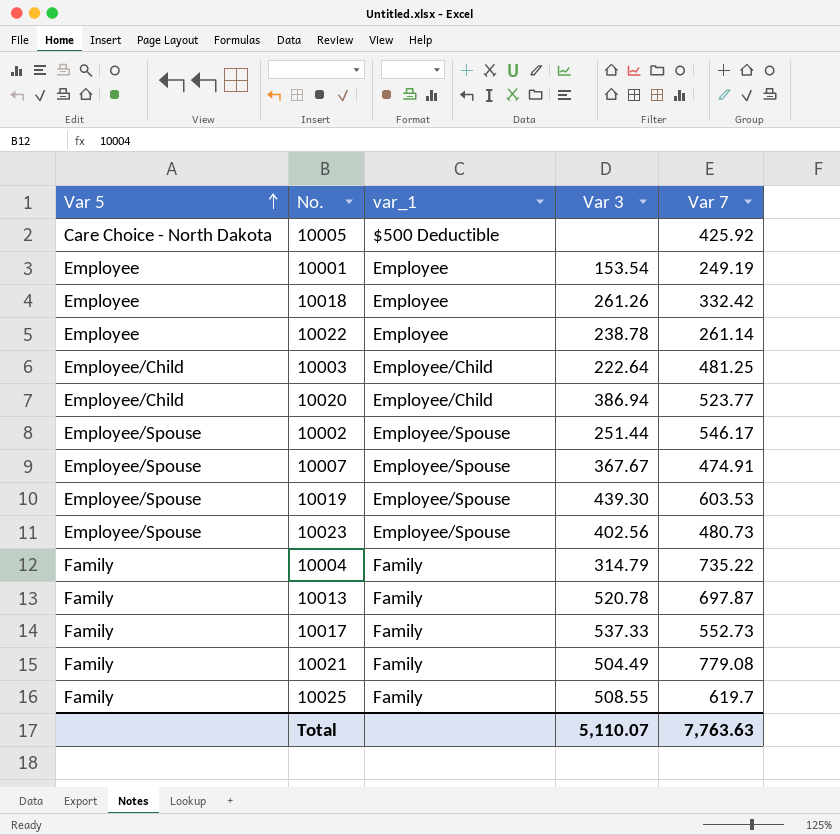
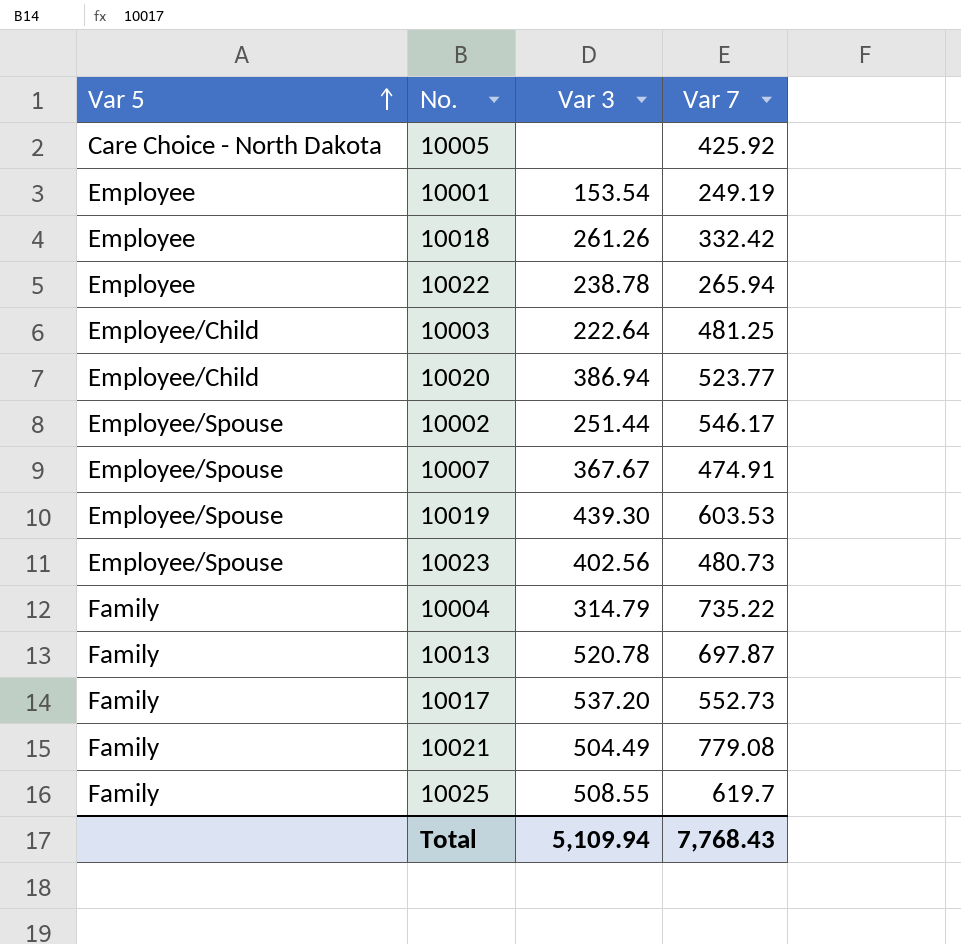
column var_1 | position: 3 -> none
10022 | Var 7: 261.14 -> 265.94
10017 | Var 3: 537.33 -> 537.20
Total | Var 3: 5,110.07 -> 5,109.94
Total | Var 7: 7,763.63 -> 7,768.43

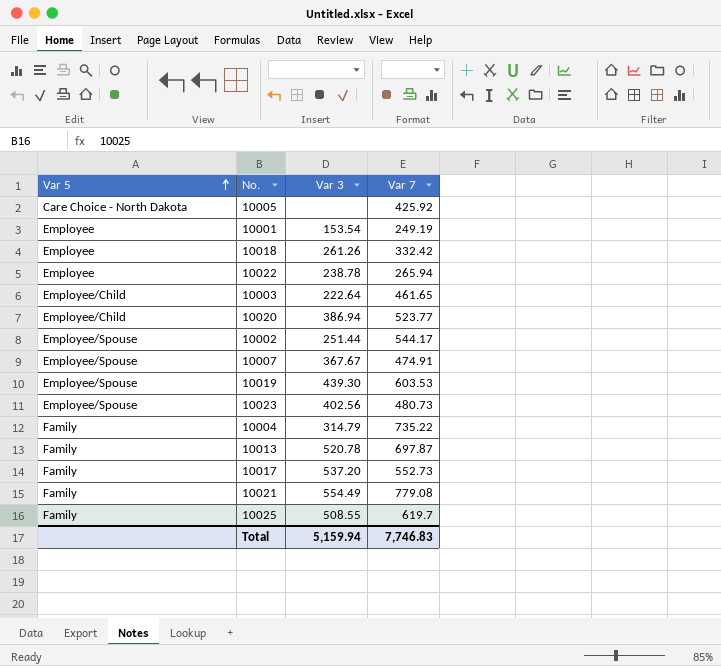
10003 | Var 7: 481.25 -> 461.65
10002 | Var 7: 546.17 -> 544.17
10021 | Var 3: 504.49 -> 554.49
Total | Var 3: 5,109.94 -> 5,159.94
Total | Var 7: 7,768.43 -> 7,746.83

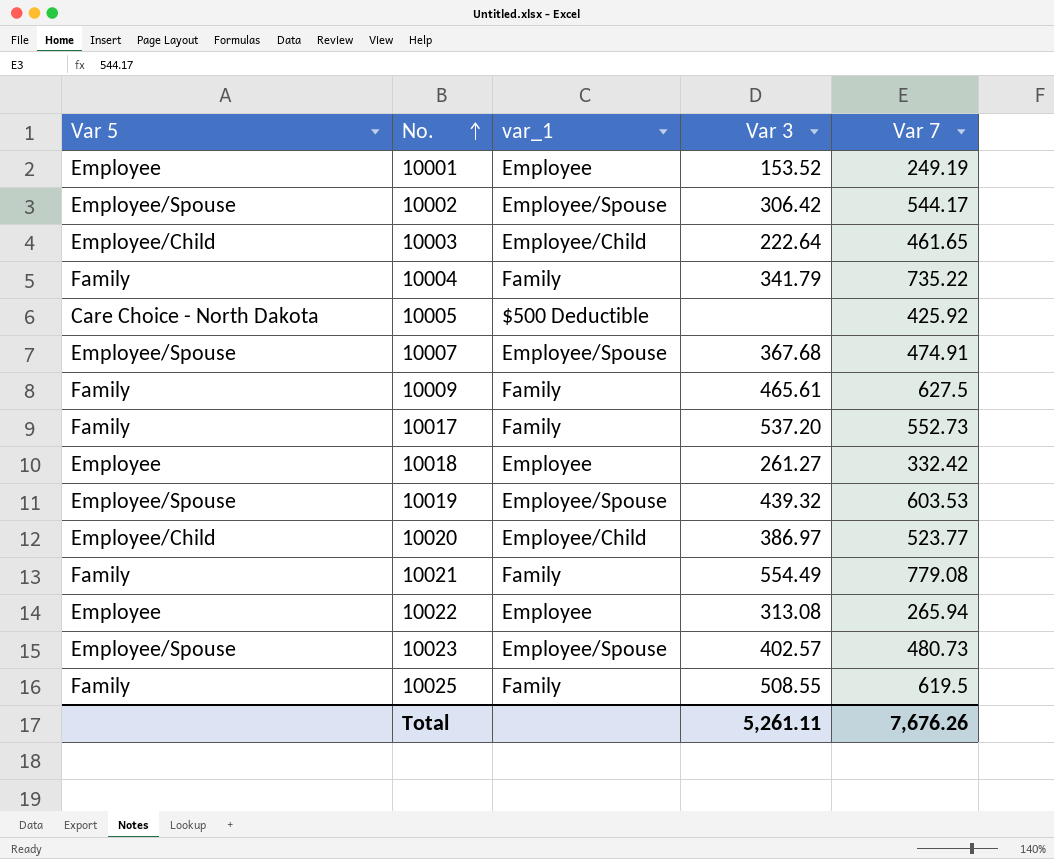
row order: Var 5 ascending -> No. ascending
column var_1 | position: none -> 3
row 10013: Family | 520.78 | 697.87 -> none
10001 | Var 3: 153.54 -> 153.52
10002 | Var 3: 251.44 -> 306.42
10004 | Var 3: 314.79 -> 341.79
10007 | Var 3: 367.67 -> 367.68
row 10009: none -> Family | Family | 465.61 | 627.5
10018 | Var 3: 261.26 -> 261.27
10019 | Var 3: 439.30 -> 439.32
10020 | Var 3: 386.94 -> 386.97
10022 | Var 3: 238.78 -> 313.08
10023 | Var 3: 402.56 -> 402.57
10025 | Var 7: 619.7 -> 619.5
Total | Var 3: 5,159.94 -> 5,261.11
Total | Var 7: 7,746.83 -> 7,676.26

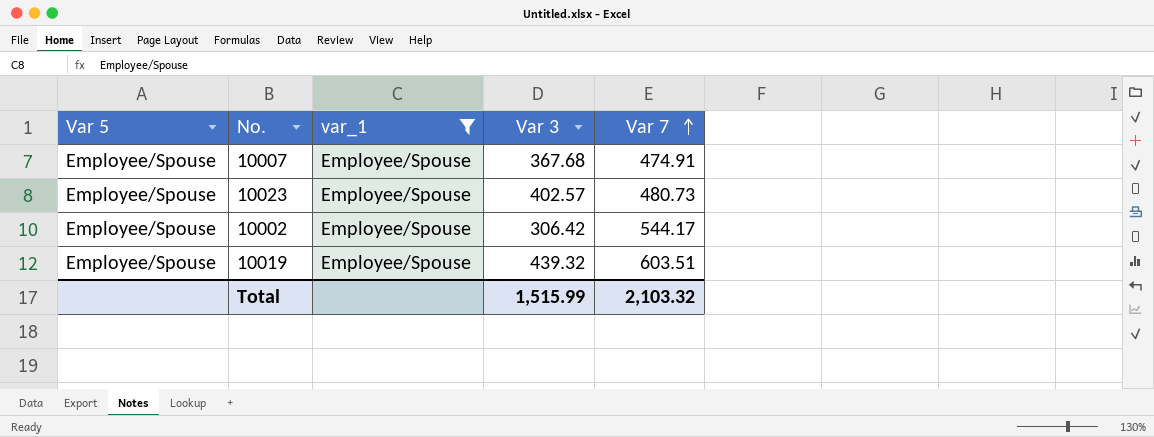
filter: none -> var_1 = Employee/Spouse
row order: No. ascending -> Var 7 ascending
10019 | Var 7: 603.53 -> 603.51
Total | Var 3: 5,261.11 -> 1,515.99
Total | Var 7: 7,676.26 -> 2,103.32

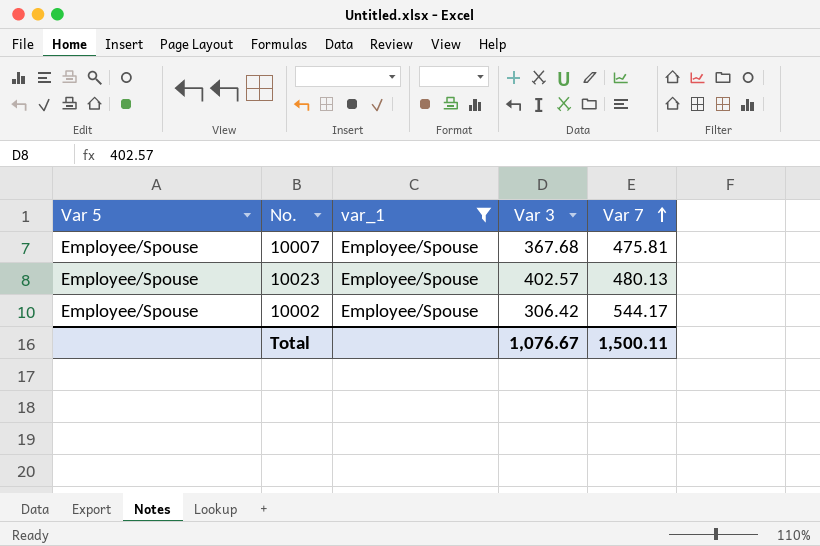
row 10019: Employee/Spouse | Employee/Spouse | 439.32 | 603.51 -> none
10007 | Var 7: 474.91 -> 475.81
10023 | Var 7: 480.73 -> 480.13
Total | Var 3: 1,515.99 -> 1,076.67
Total | Var 7: 2,103.32 -> 1,500.11

